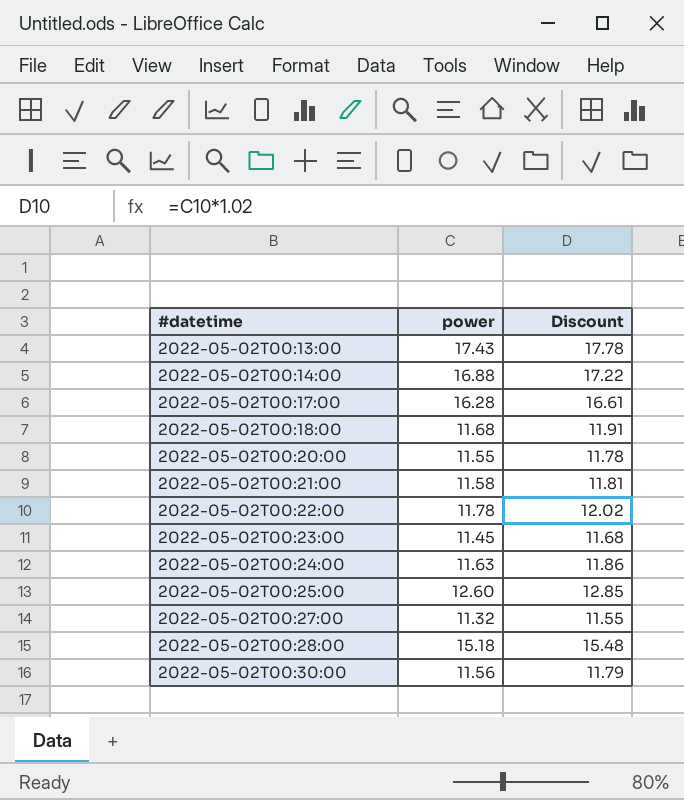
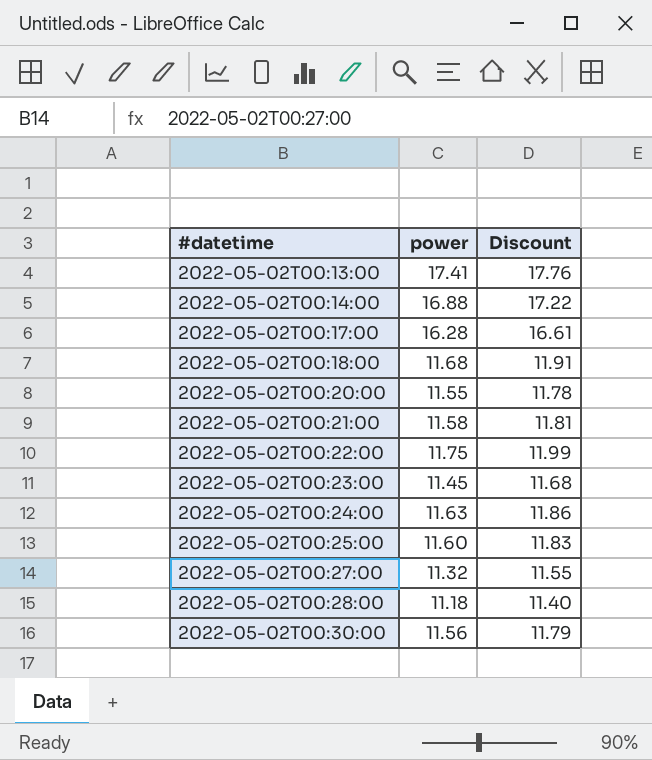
2022-05-02T00:13:00 | power: 17.43 -> 17.41
2022-05-02T00:13:00 | Discount: 17.78 -> 17.76
2022-05-02T00:22:00 | power: 11.78 -> 11.75
2022-05-02T00:22:00 | Discount: 12.02 -> 11.99
2022-05-02T00:25:00 | power: 12.60 -> 11.60
2022-05-02T00:25:00 | Discount: 12.85 -> 11.83
2022-05-02T00:28:00 | power: 15.18 -> 11.18
2022-05-02T00:28:00 | Discount: 15.48 -> 11.40

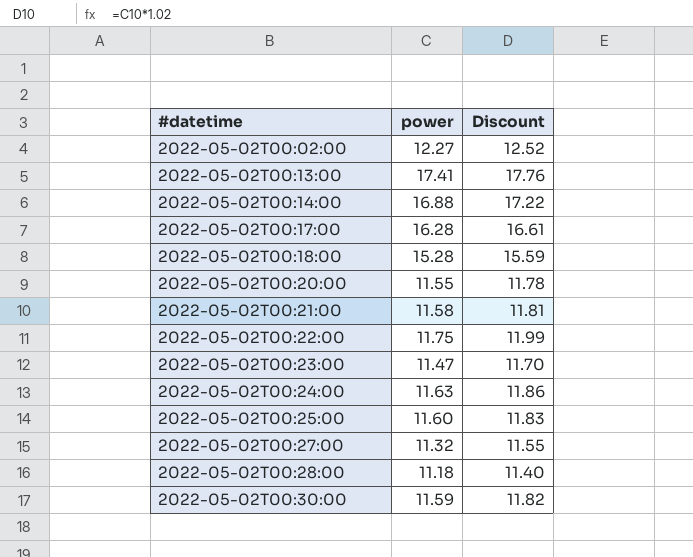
row 2022-05-02T00:02:00: none -> 12.27 | 12.52
2022-05-02T00:18:00 | power: 11.68 -> 15.28
2022-05-02T00:18:00 | Discount: 11.91 -> 15.59
2022-05-02T00:23:00 | power: 11.45 -> 11.47
2022-05-02T00:23:00 | Discount: 11.68 -> 11.70
2022-05-02T00:30:00 | power: 11.56 -> 11.59
2022-05-02T00:30:00 | Discount: 11.79 -> 11.82

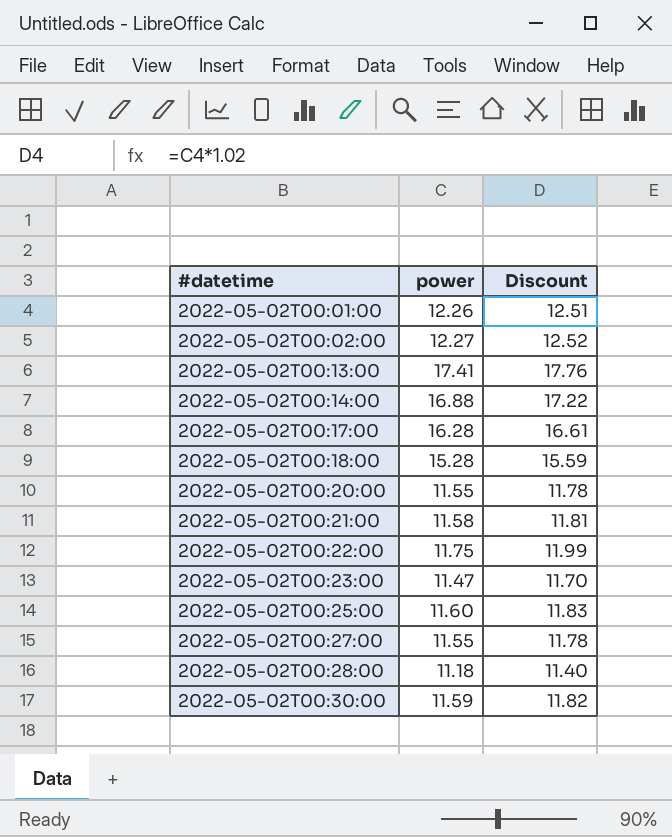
row 2022-05-02T00:24:00: 11.63 | 11.86 -> none
row 2022-05-02T00:01:00: none -> 12.26 | 12.51
2022-05-02T00:27:00 | power: 11.32 -> 11.55
2022-05-02T00:27:00 | Discount: 11.55 -> 11.78

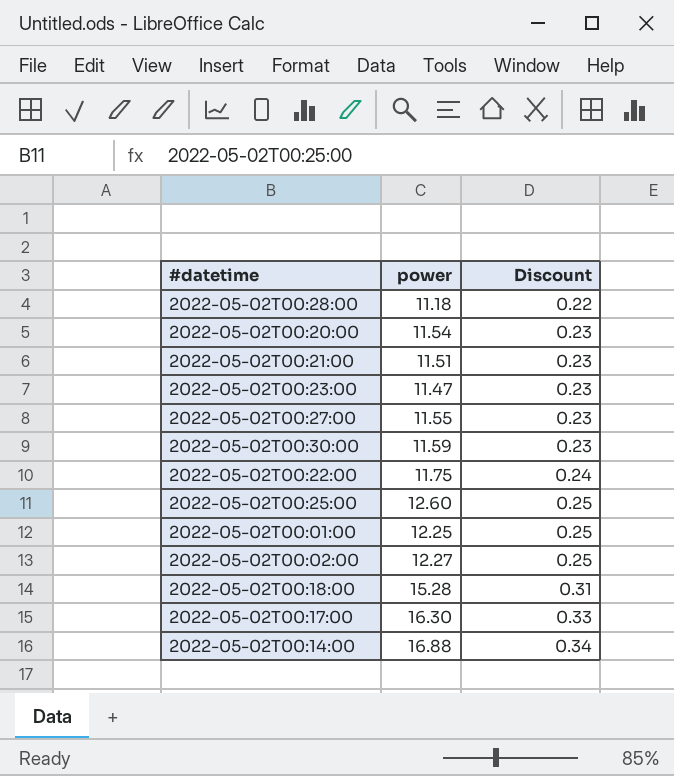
row order: #datetime ascending -> Discount ascending
column Discount | formula: [power] * 1.02 -> [power] * 0.02
row 2022-05-02T00:13:00: 17.41 | 17.76 -> none
2022-05-02T00:20:00 | power: 11.55 -> 11.54
2022-05-02T00:21:00 | power: 11.58 -> 11.51
2022-05-02T00:25:00 | power: 11.60 -> 12.60
2022-05-02T00:01:00 | power: 12.26 -> 12.25
2022-05-02T00:17:00 | power: 16.28 -> 16.30

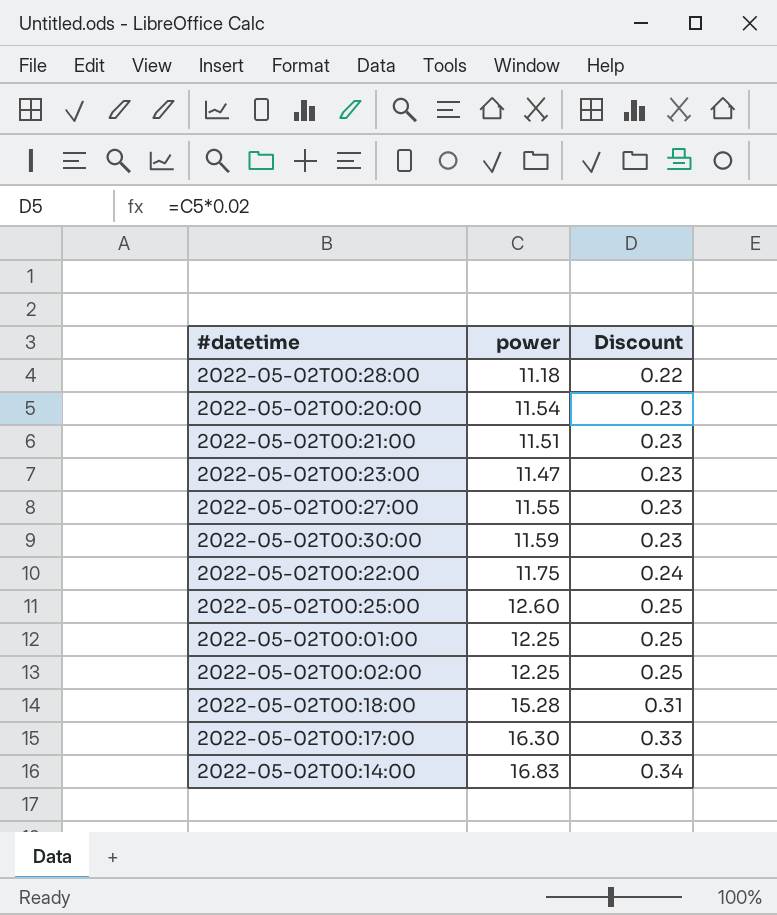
2022-05-02T00:02:00 | power: 12.27 -> 12.25
2022-05-02T00:14:00 | power: 16.88 -> 16.83

